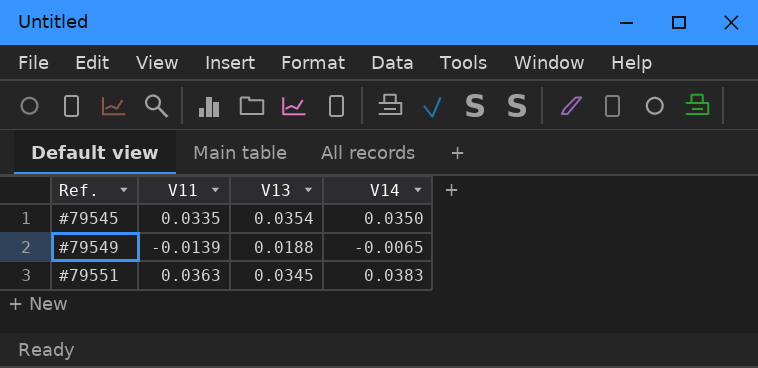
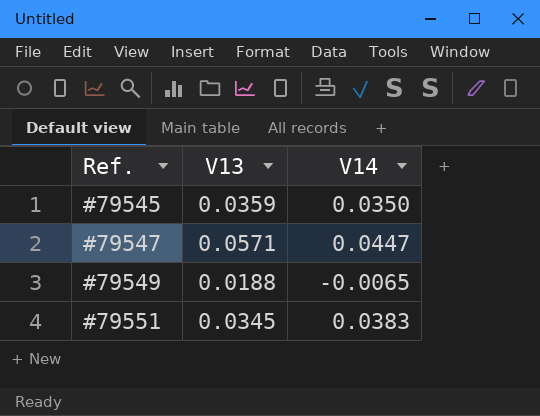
column V11 | position: 2 -> none
#79545 | V13: 0.0354 -> 0.0359
row #79547: none -> 0.0571 | 0.0447

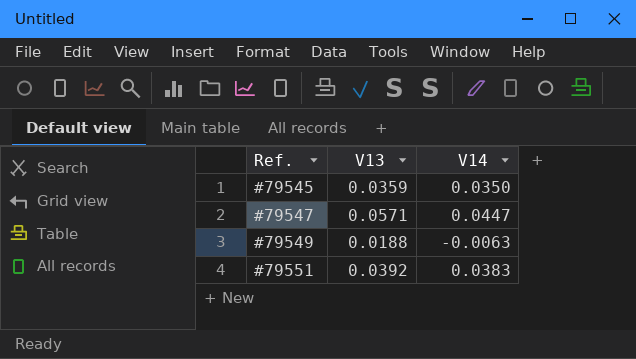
#79549 | V14: -0.0065 -> -0.0063
#79551 | V13: 0.0345 -> 0.0392

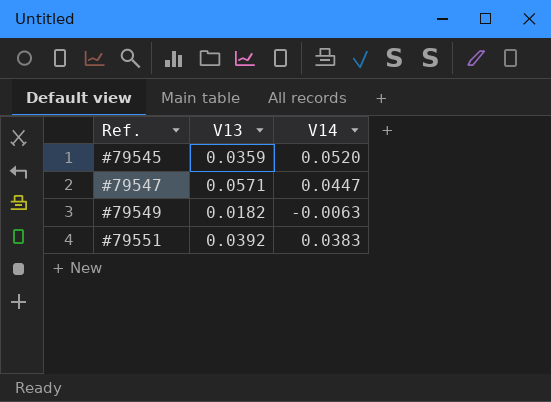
#79545 | V14: 0.0350 -> 0.0520
#79549 | V13: 0.0188 -> 0.0182

